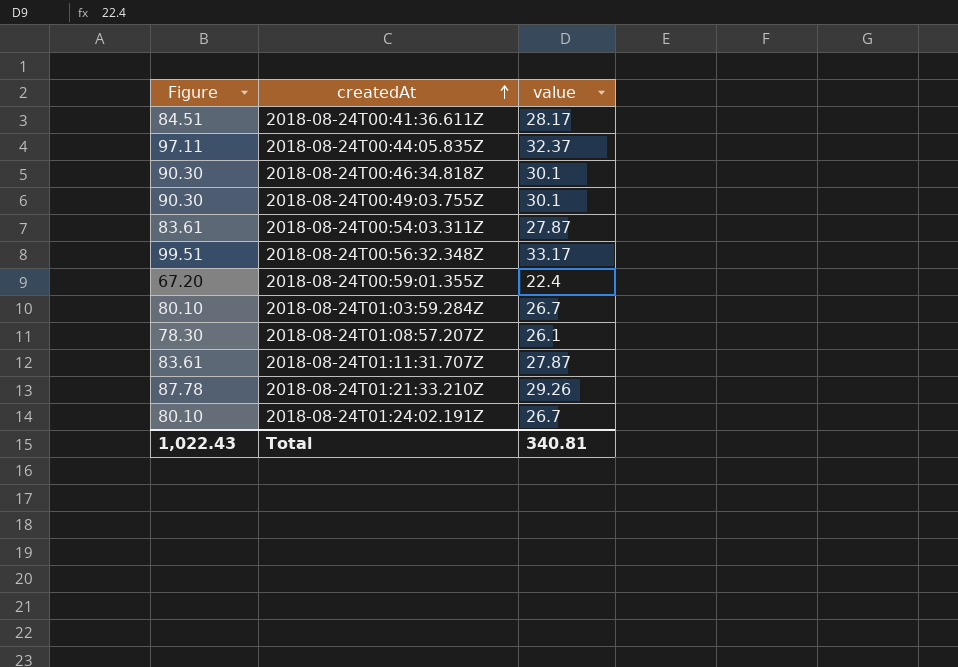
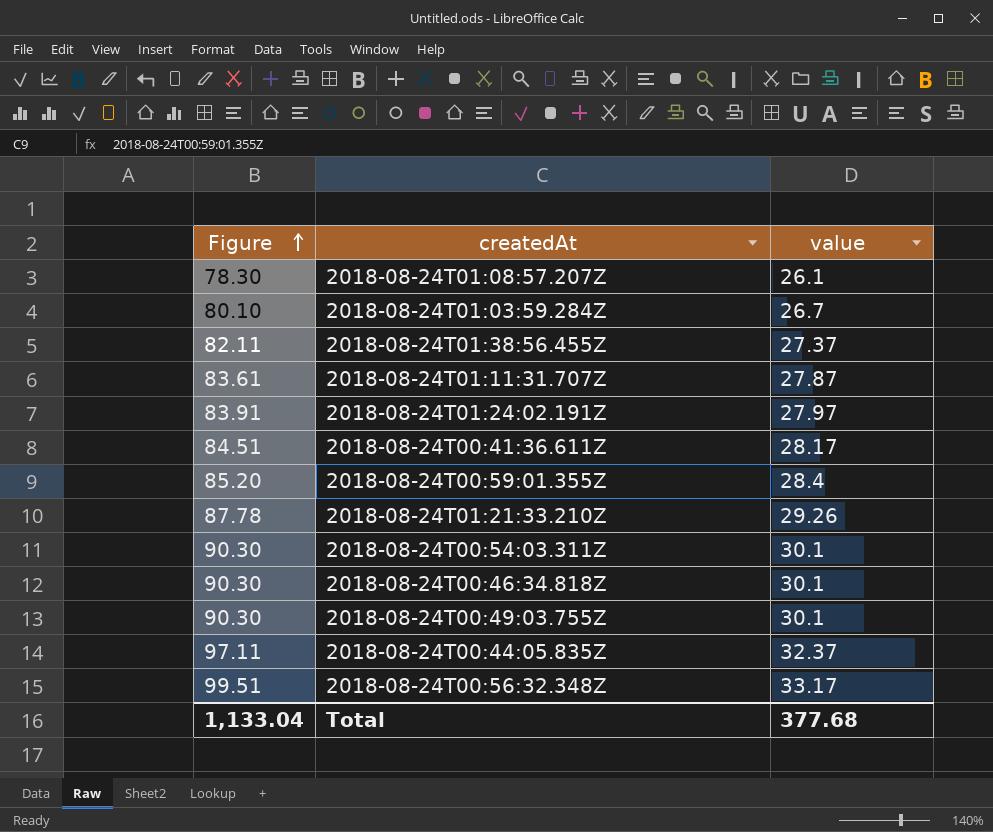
row order: createdAt ascending -> Figure ascending
row 2018-08-24T01:38:56.455Z: none -> 82.11 | 27.37
2018-08-24T01:24:02.191Z | Figure: 80.10 -> 83.91
2018-08-24T01:24:02.191Z | value: 26.7 -> 27.97
2018-08-24T00:59:01.355Z | Figure: 67.20 -> 85.20
2018-08-24T00:59:01.355Z | value: 22.4 -> 28.4
2018-08-24T00:54:03.311Z | Figure: 83.61 -> 90.30
2018-08-24T00:54:03.311Z | value: 27.87 -> 30.1
Total | Figure: 1,022.43 -> 1,133.04
Total | value: 340.81 -> 377.68

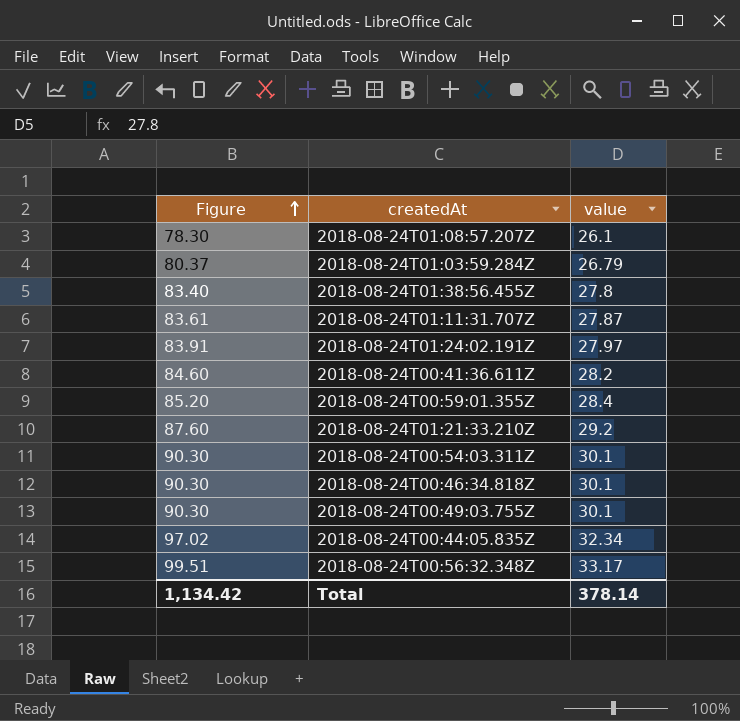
2018-08-24T01:03:59.284Z | Figure: 80.10 -> 80.37
2018-08-24T01:03:59.284Z | value: 26.7 -> 26.79
2018-08-24T01:38:56.455Z | Figure: 82.11 -> 83.40
2018-08-24T01:38:56.455Z | value: 27.37 -> 27.8
2018-08-24T00:41:36.611Z | Figure: 84.51 -> 84.60
2018-08-24T00:41:36.611Z | value: 28.17 -> 28.2
2018-08-24T01:21:33.210Z | Figure: 87.78 -> 87.60
2018-08-24T01:21:33.210Z | value: 29.26 -> 29.2
2018-08-24T00:44:05.835Z | Figure: 97.11 -> 97.02
2018-08-24T00:44:05.835Z | value: 32.37 -> 32.34
Total | Figure: 1,133.04 -> 1,134.42
Total | value: 377.68 -> 378.14

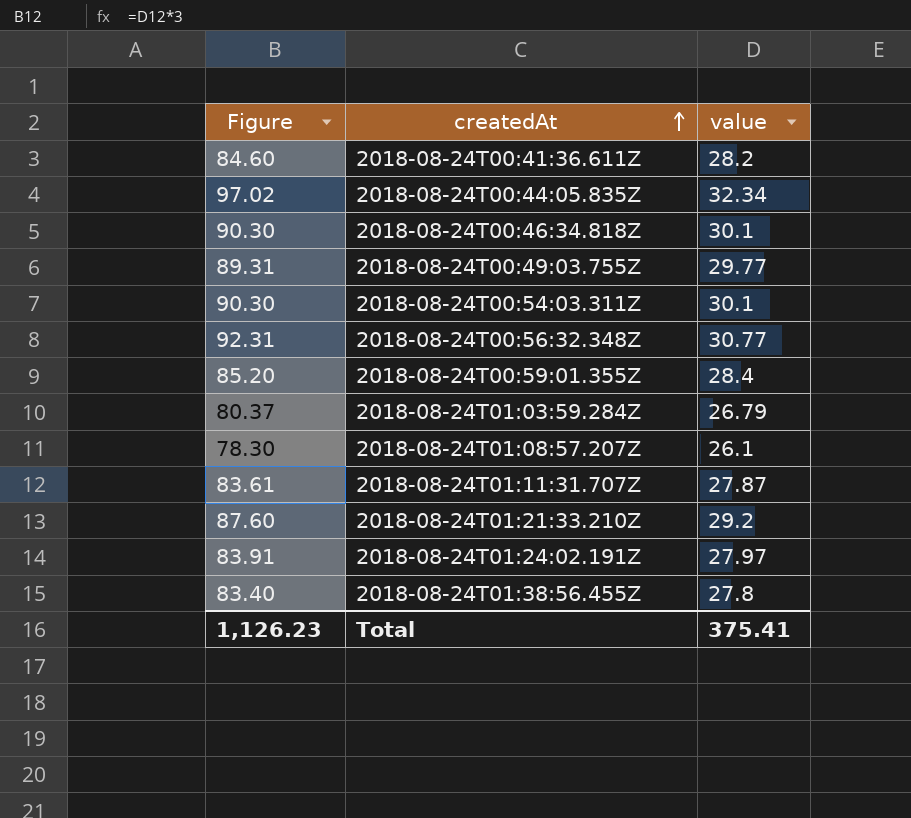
row order: Figure ascending -> createdAt ascending
2018-08-24T00:49:03.755Z | Figure: 90.30 -> 89.31
2018-08-24T00:49:03.755Z | value: 30.1 -> 29.77
2018-08-24T00:56:32.348Z | Figure: 99.51 -> 92.31
2018-08-24T00:56:32.348Z | value: 33.17 -> 30.77
Total | Figure: 1,134.42 -> 1,126.23
Total | value: 378.14 -> 375.41

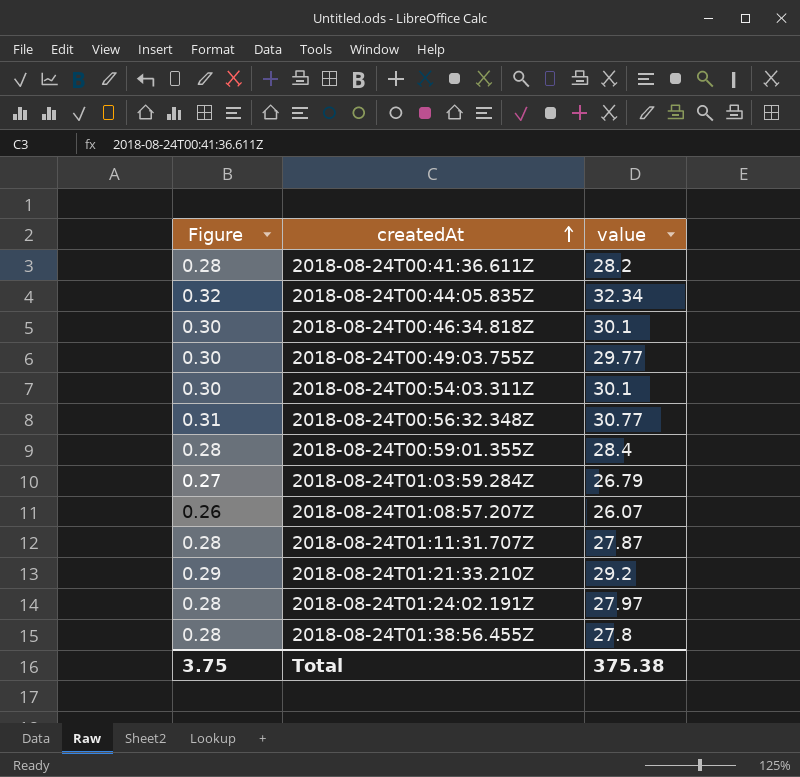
column Figure | formula: [value] * 3 -> [value] * 0.01
2018-08-24T01:08:57.207Z | value: 26.1 -> 26.07
Total | Figure: 1,126.23 -> 3.75
Total | value: 375.41 -> 375.38

